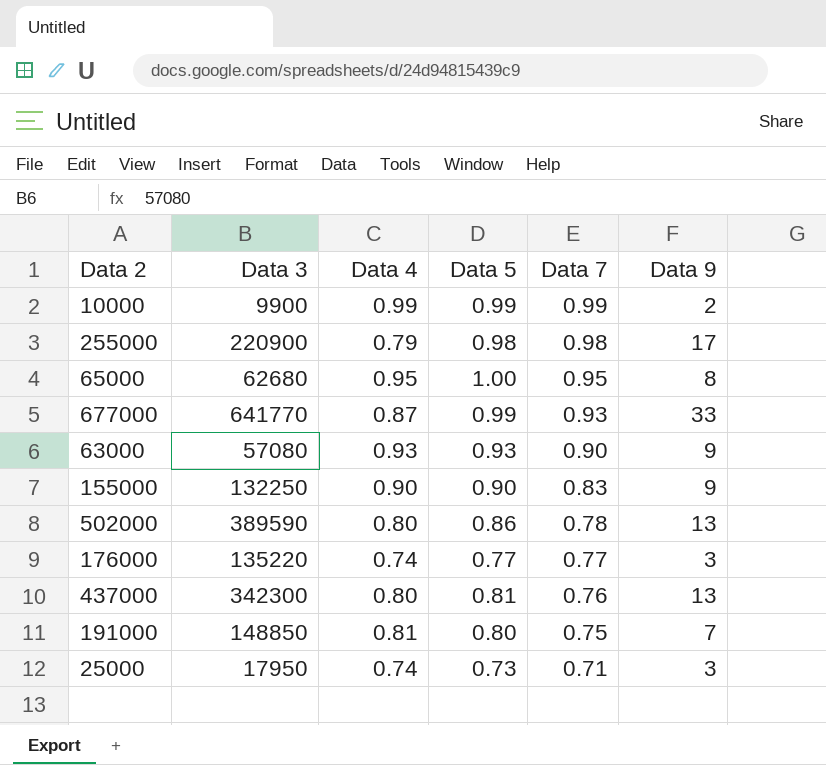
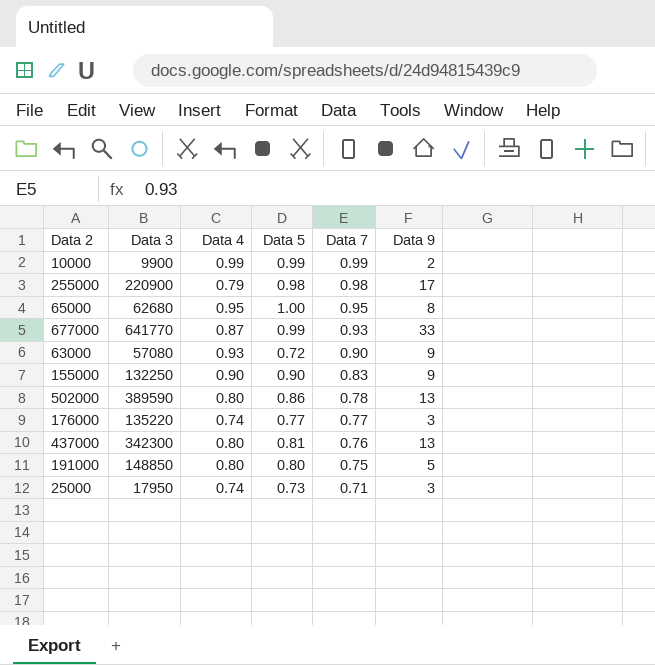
63000 | Data 5: 0.93 -> 0.72
191000 | Data 4: 0.81 -> 0.80
191000 | Data 9: 7 -> 5

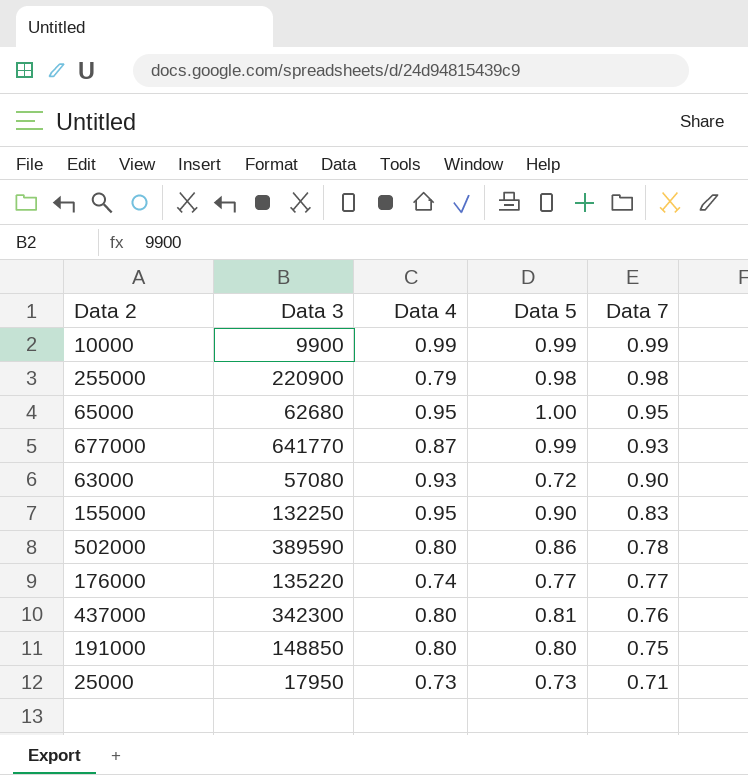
column Data 9 | position: 6 -> none
155000 | Data 4: 0.90 -> 0.95
25000 | Data 4: 0.74 -> 0.73

